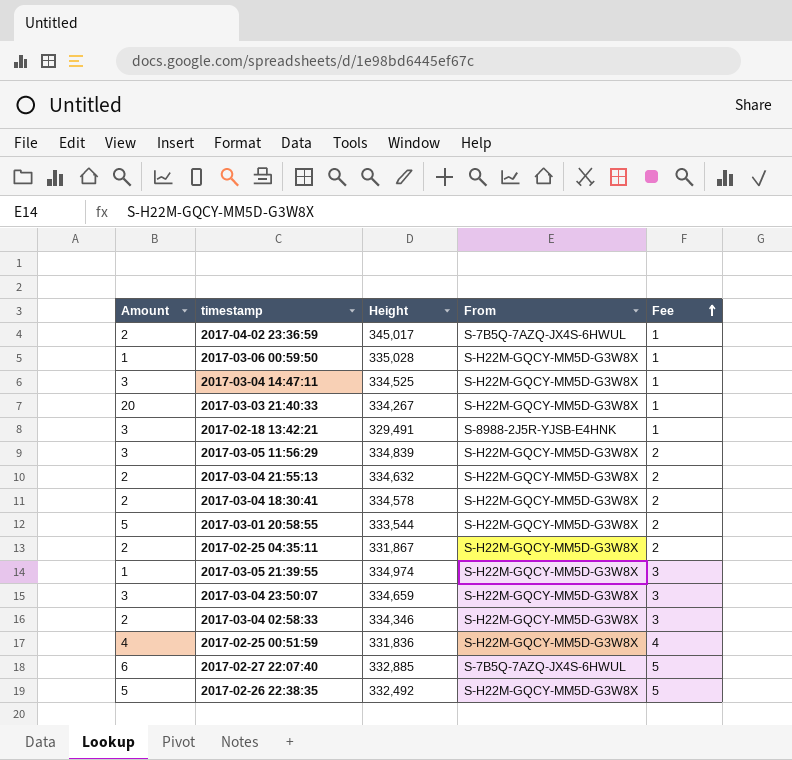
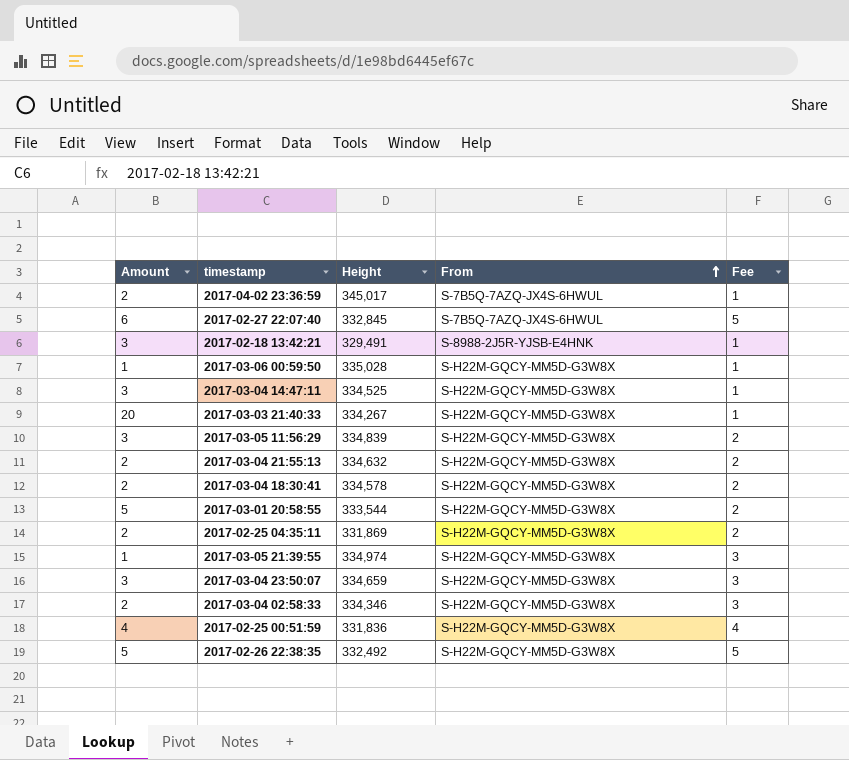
row order: Fee ascending -> From ascending
2017-02-27 22:07:40 | Height: 332,885 -> 332,845
2017-02-25 04:35:11 | Height: 331,867 -> 331,869

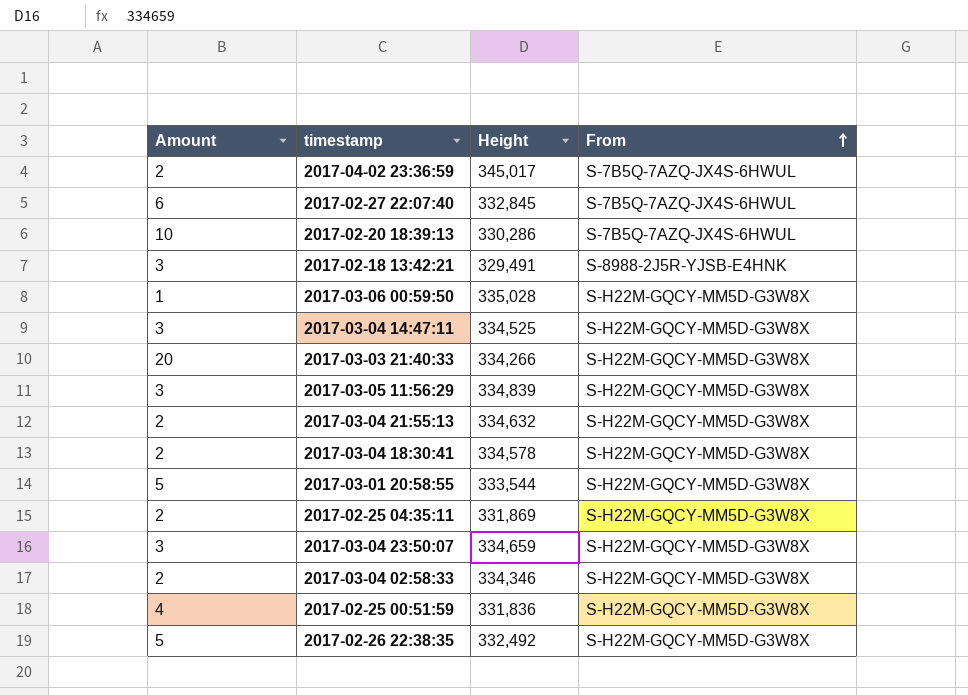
column Fee | position: 5 -> none
row 2017-03-05 21:39:55: 1 | 334,974 | S-H22M-GQCY-MM5D-G3W8X | 3 -> none
row 2017-02-20 18:39:13: none -> 10 | 330,286 | S-7B5Q-7AZQ-JX4S-6HWUL
2017-03-03 21:40:33 | Height: 334,267 -> 334,266

